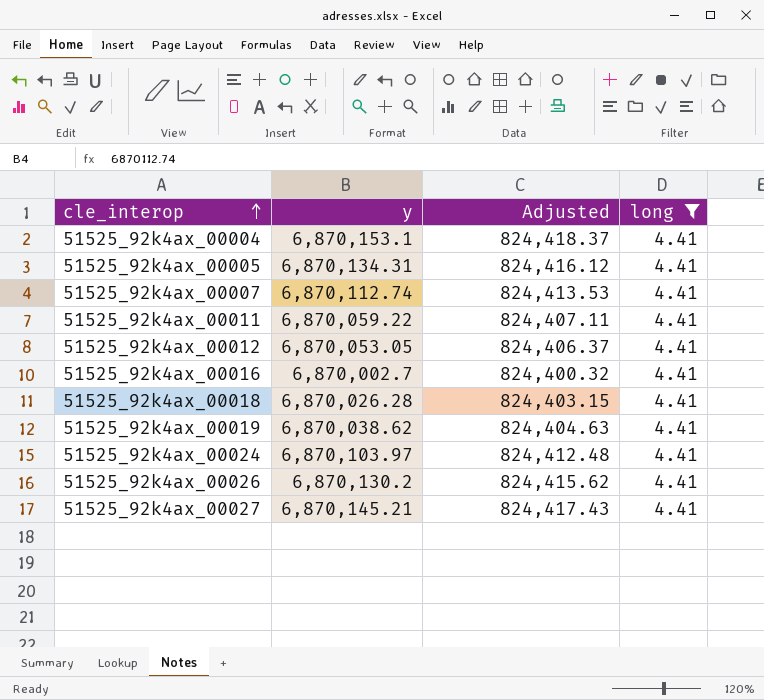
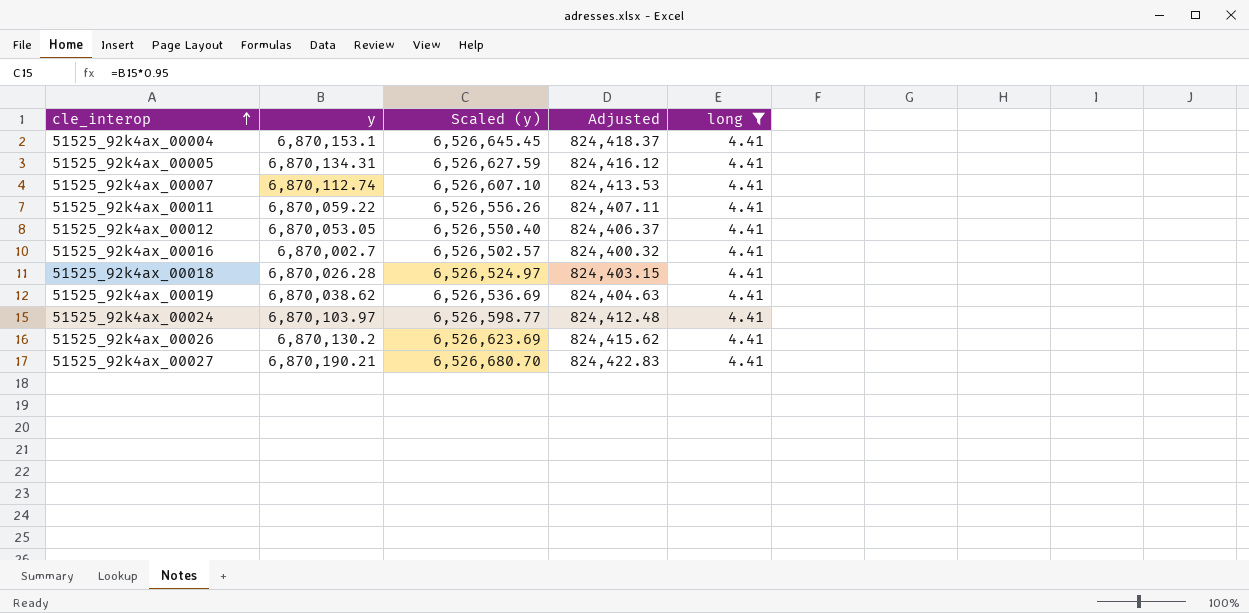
column Scaled (y) | formula: none -> [y] * 0.95
51525_92k4ax_00027 | y: 6,870,145.21 -> 6,870,190.21
51525_92k4ax_00027 | Adjusted: 824,417.43 -> 824,422.83

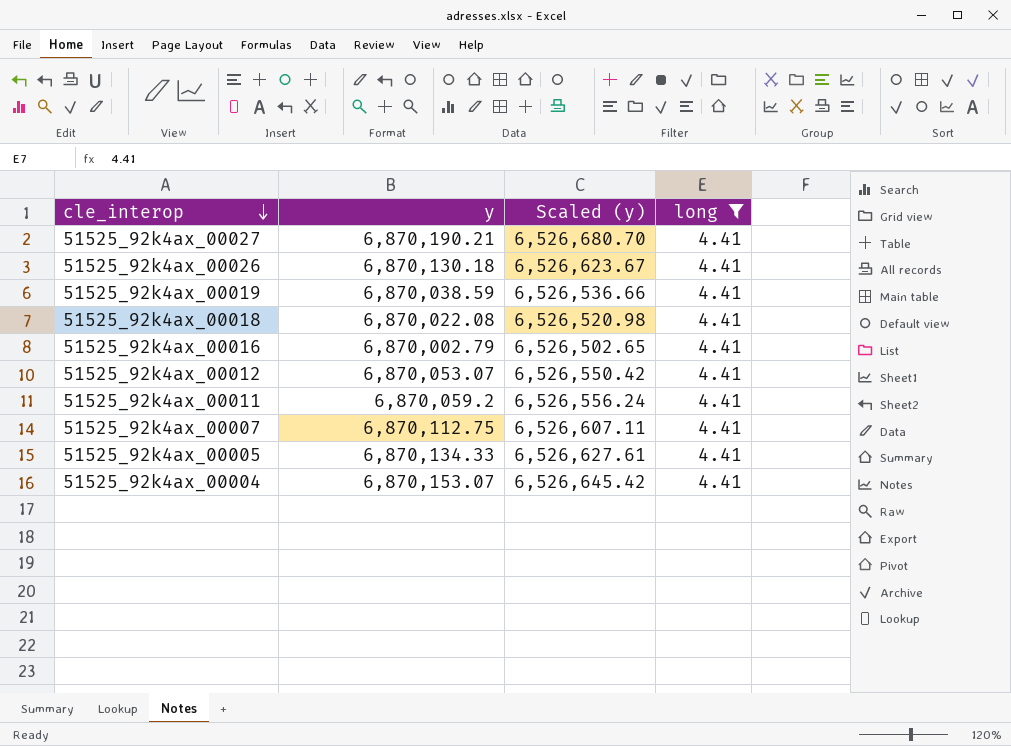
row order: cle_interop ascending -> cle_interop descending
column Adjusted | formula: [y] * 0.12 -> none
row 51525_92k4ax_00024: 6,870,103.97 | 6,526,598.77 | 824,412.48 | 4.41 -> none
51525_92k4ax_00026 | y: 6,870,130.2 -> 6,870,130.18
51525_92k4ax_00026 | Scaled (y): 6,526,623.69 -> 6,526,623.67
51525_92k4ax_00019 | y: 6,870,038.62 -> 6,870,038.59
51525_92k4ax_00019 | Scaled (y): 6,526,536.69 -> 6,526,536.66
51525_92k4ax_00018 | y: 6,870,026.28 -> 6,870,022.08
51525_92k4ax_00018 | Scaled (y): 6,526,524.97 -> 6,526,520.98
51525_92k4ax_00016 | y: 6,870,002.7 -> 6,870,002.79
51525_92k4ax_00016 | Scaled (y): 6,526,502.57 -> 6,526,502.65
51525_92k4ax_00012 | y: 6,870,053.05 -> 6,870,053.07
51525_92k4ax_00012 | Scaled (y): 6,526,550.40 -> 6,526,550.42
51525_92k4ax_00011 | y: 6,870,059.22 -> 6,870,059.2
51525_92k4ax_00011 | Scaled (y): 6,526,556.26 -> 6,526,556.24
51525_92k4ax_00007 | y: 6,870,112.74 -> 6,870,112.75
51525_92k4ax_00007 | Scaled (y): 6,526,607.10 -> 6,526,607.11
51525_92k4ax_00005 | y: 6,870,134.31 -> 6,870,134.33
51525_92k4ax_00005 | Scaled (y): 6,526,627.59 -> 6,526,627.61
51525_92k4ax_00004 | y: 6,870,153.1 -> 6,870,153.07
51525_92k4ax_00004 | Scaled (y): 6,526,645.45 -> 6,526,645.42

